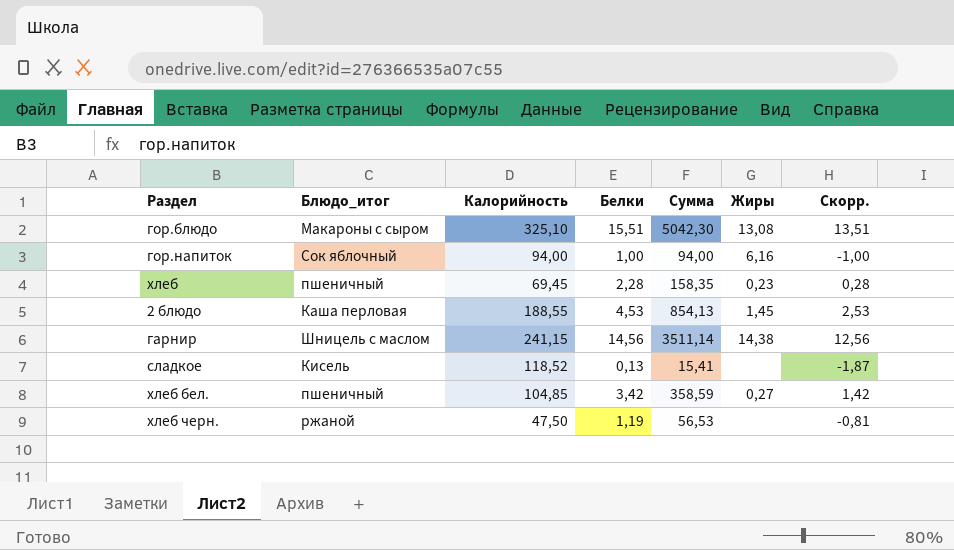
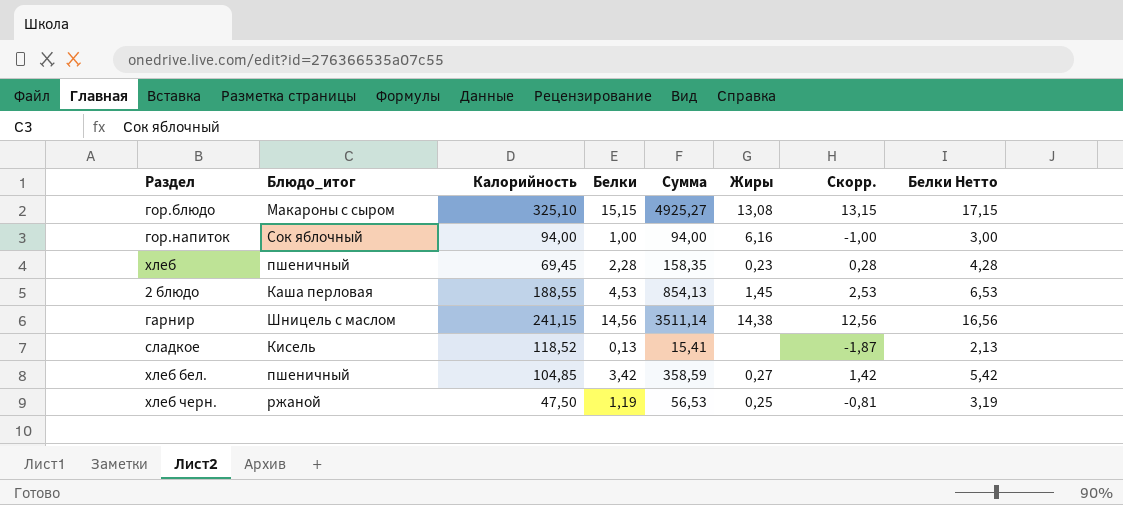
column Белки Нетто | formula: none -> [Белки] + 2
гор.блюдо | Белки: 15,51 -> 15,15
гор.блюдо | Сумма: 5042,30 -> 4925,27
гор.блюдо | Скорр.: 13,51 -> 13,15
хлеб черн. | Жиры: none -> 0,25

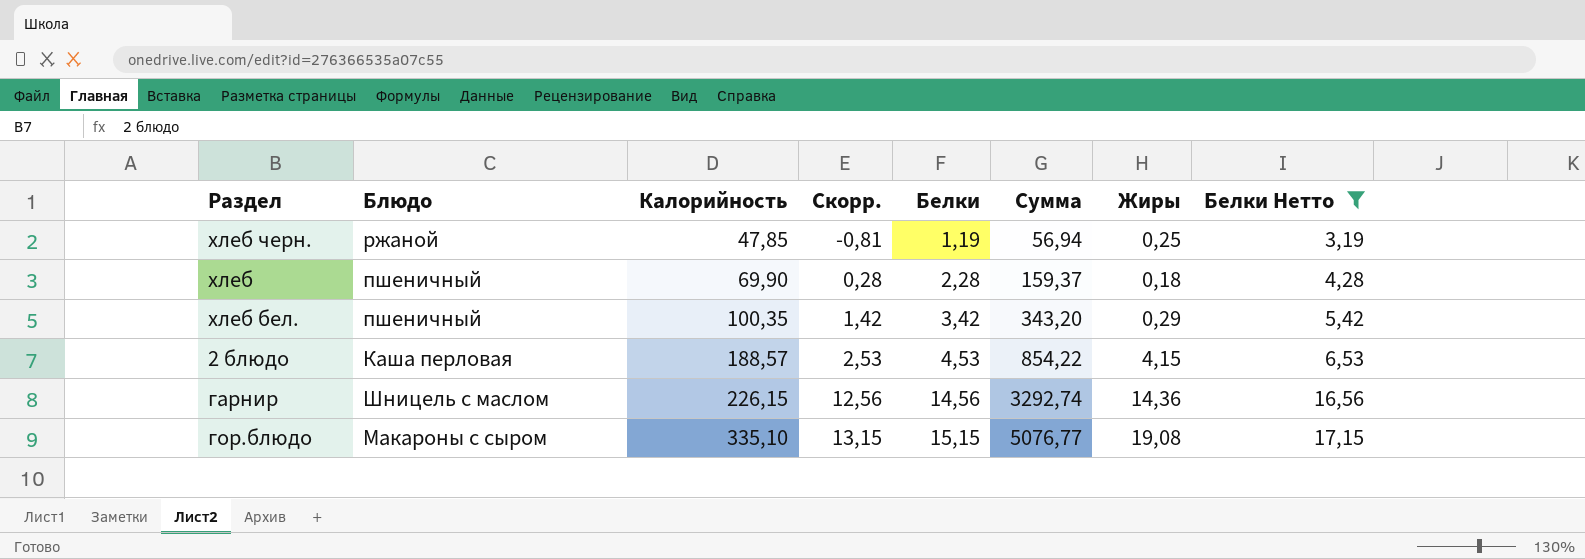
filter: none -> Белки Нетто >= 3,19
row order: none -> Калорийность ascending
column name: Блюдо_итог -> Блюдо
column Скорр. | position: 7 -> 4
хлеб черн. | Калорийность: 47,50 -> 47,85
хлеб черн. | Сумма: 56,53 -> 56,94
хлеб | Калорийность: 69,45 -> 69,90
хлеб | Сумма: 158,35 -> 159,37
хлеб | Жиры: 0,23 -> 0,18
хлеб бел. | Калорийность: 104,85 -> 100,35
хлеб бел. | Сумма: 358,59 -> 343,20
хлеб бел. | Жиры: 0,27 -> 0,29
2 блюдо | Калорийность: 188,55 -> 188,57
2 блюдо | Сумма: 854,13 -> 854,22
2 блюдо | Жиры: 1,45 -> 4,15
гарнир | Калорийность: 241,15 -> 226,15
гарнир | Сумма: 3511,14 -> 3292,74
гарнир | Жиры: 14,38 -> 14,36
гор.блюдо | Калорийность: 325,10 -> 335,10
гор.блюдо | Сумма: 4925,27 -> 5076,77
гор.блюдо | Жиры: 13,08 -> 19,08

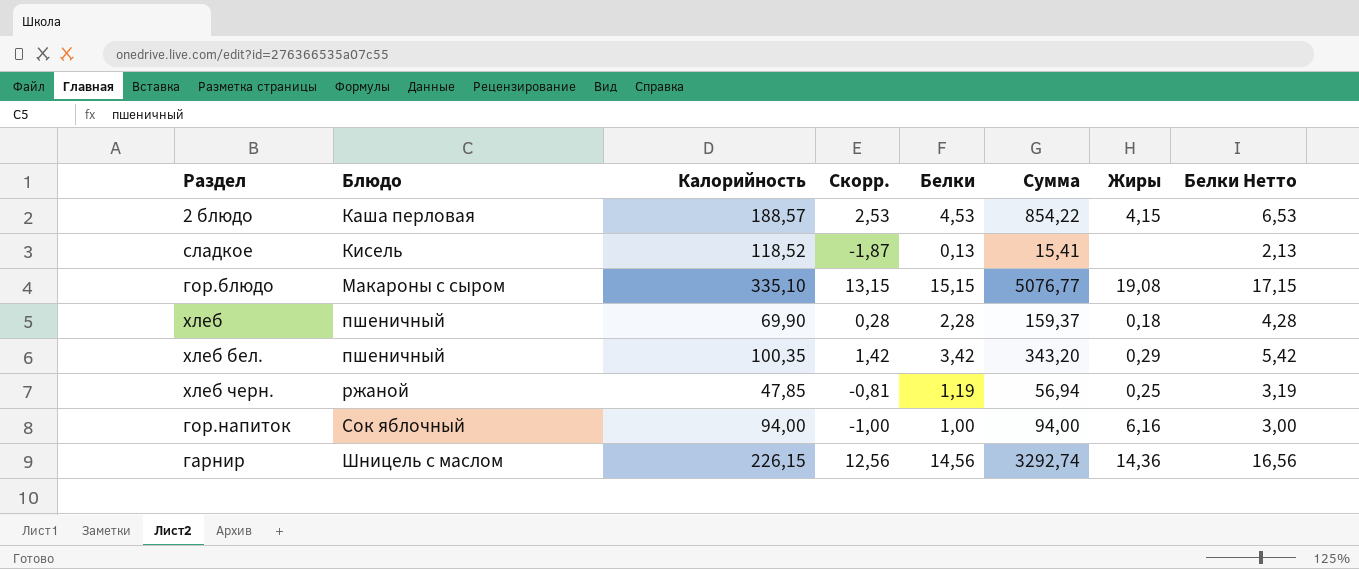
filter: Белки Нетто >= 3,19 -> none
row order: Калорийность ascending -> Блюдо ascending

